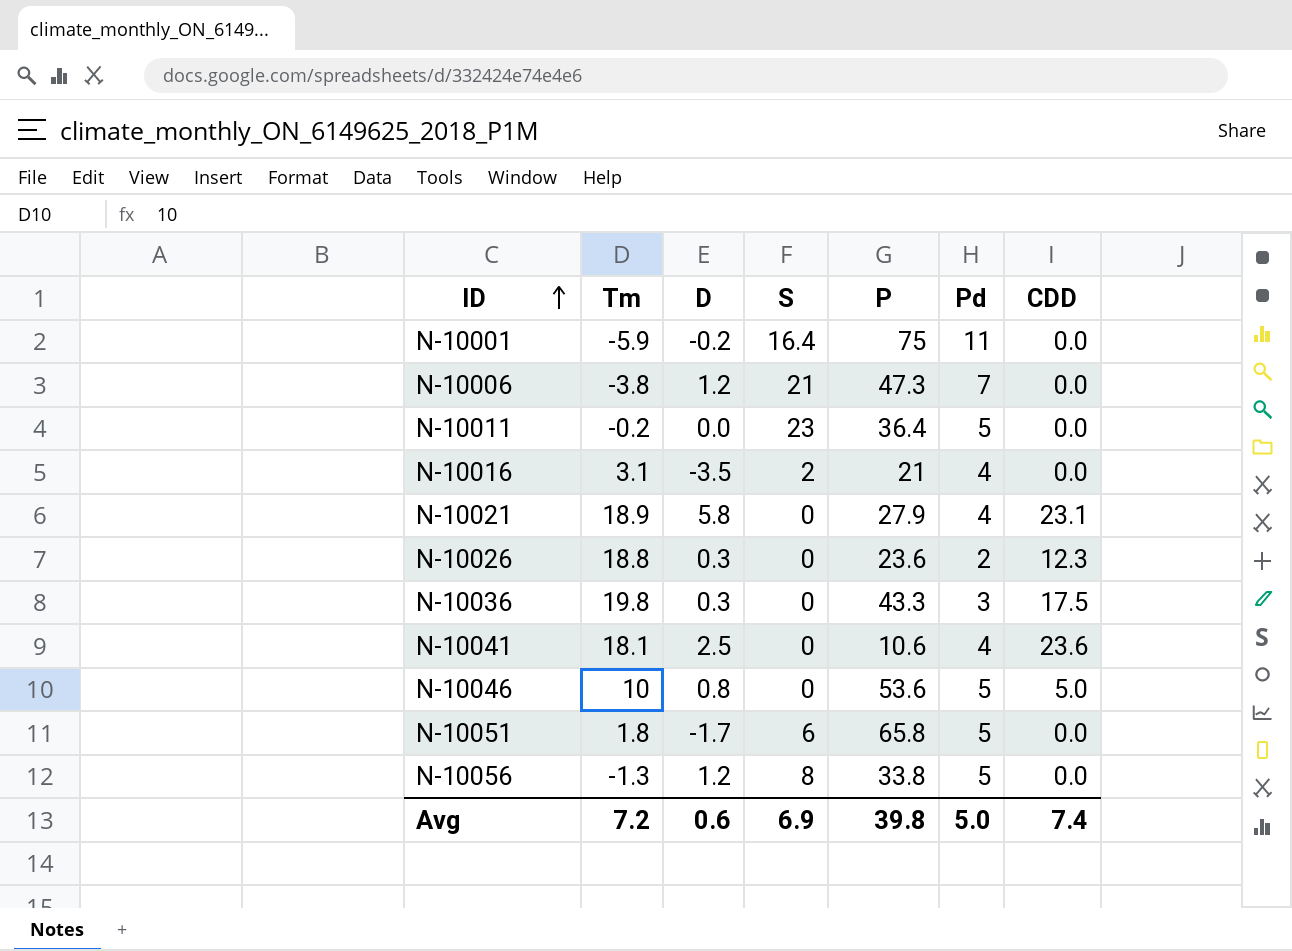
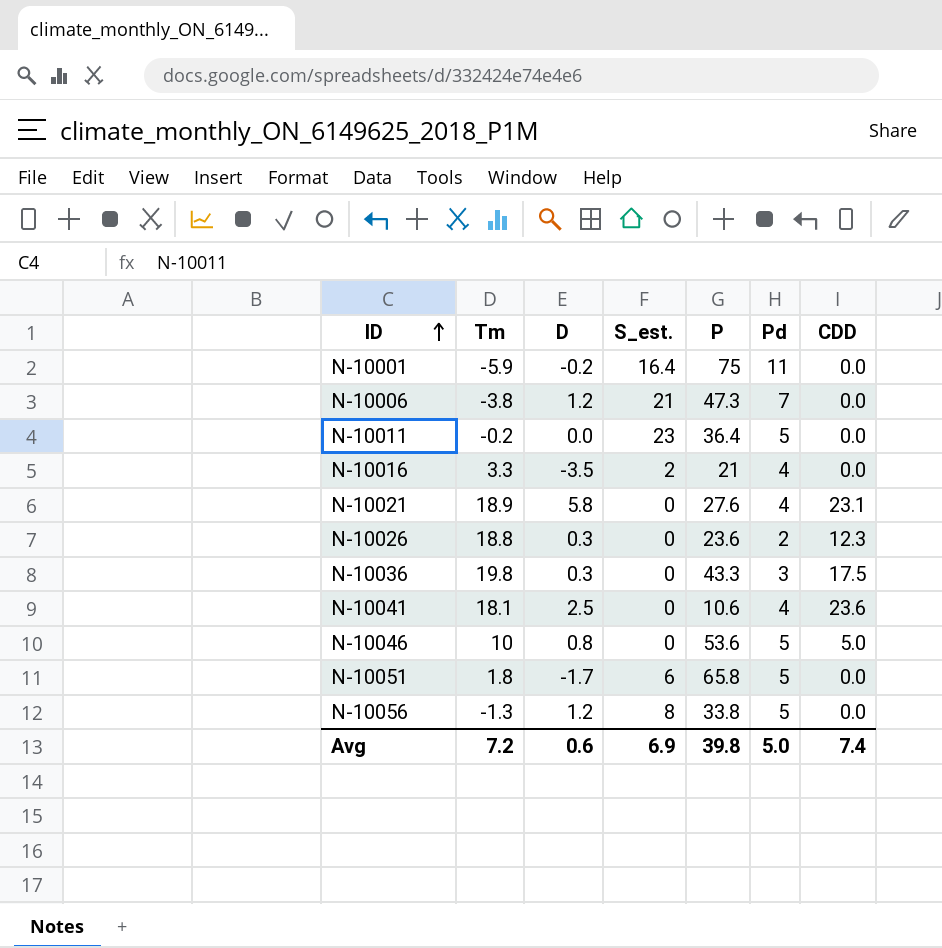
column name: S -> S_est.
N-10016 | Tm: 3.1 -> 3.3
N-10021 | P: 27.9 -> 27.6

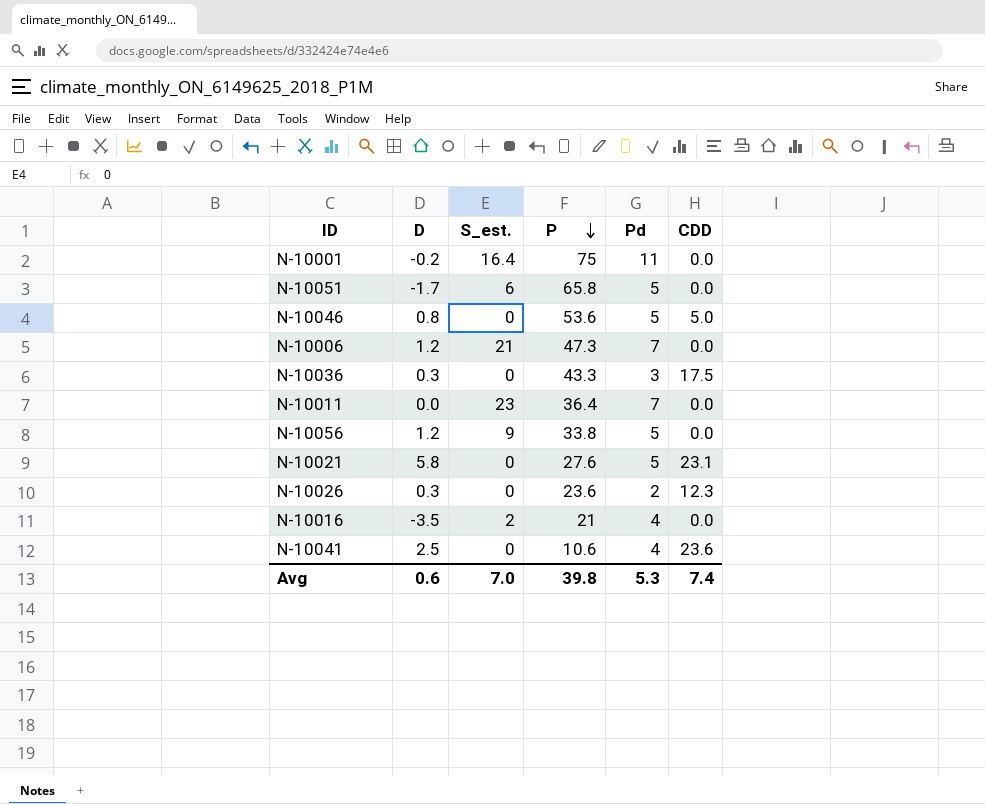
row order: ID ascending -> P descending
column Tm | position: 2 -> none
N-10011 | Pd: 5 -> 7
N-10056 | S_est.: 8 -> 9
N-10021 | Pd: 4 -> 5
Avg | S_est.: 6.9 -> 7.0
Avg | Pd: 5.0 -> 5.3

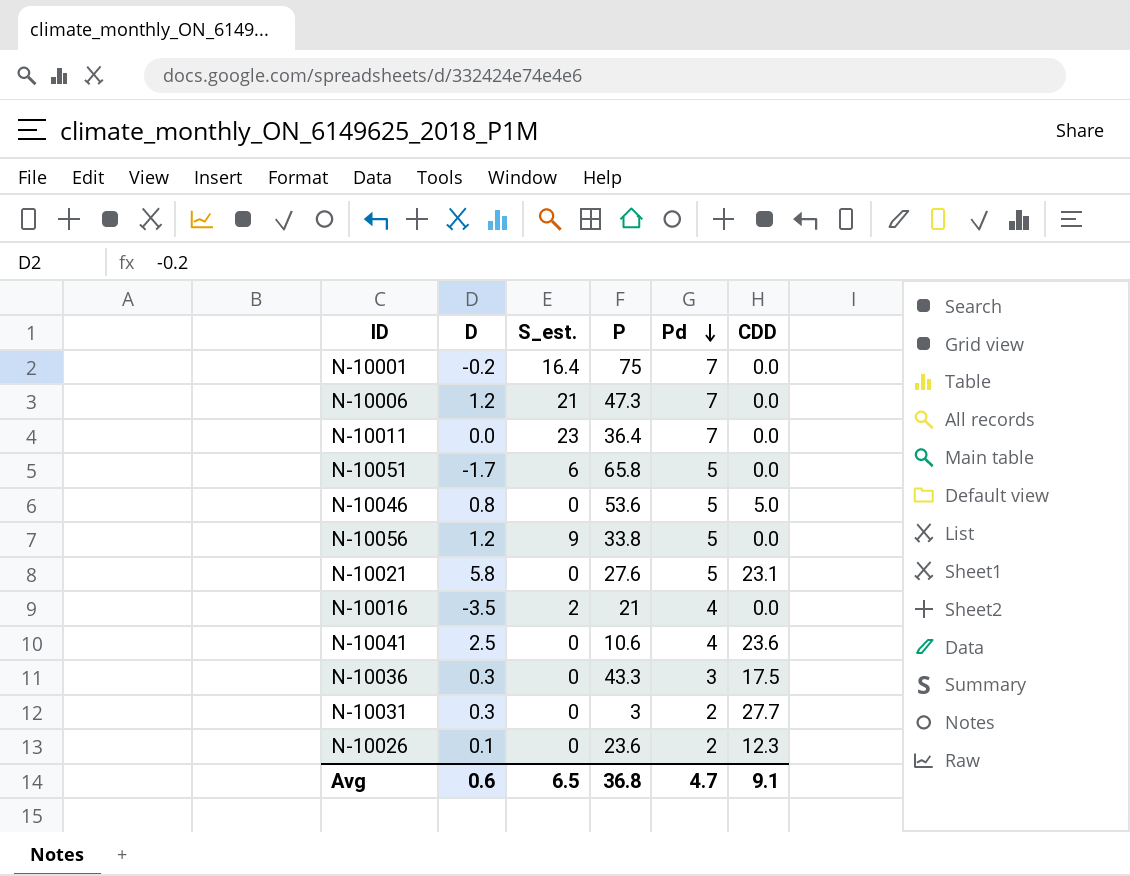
row order: P descending -> Pd descending
N-10001 | Pd: 11 -> 7
row N-10031: none -> 0.3 | 0 | 3 | 2 | 27.7
N-10026 | D: 0.3 -> 0.1
Avg | S_est.: 7.0 -> 6.5
Avg | P: 39.8 -> 36.8
Avg | Pd: 5.3 -> 4.7
Avg | CDD: 7.4 -> 9.1

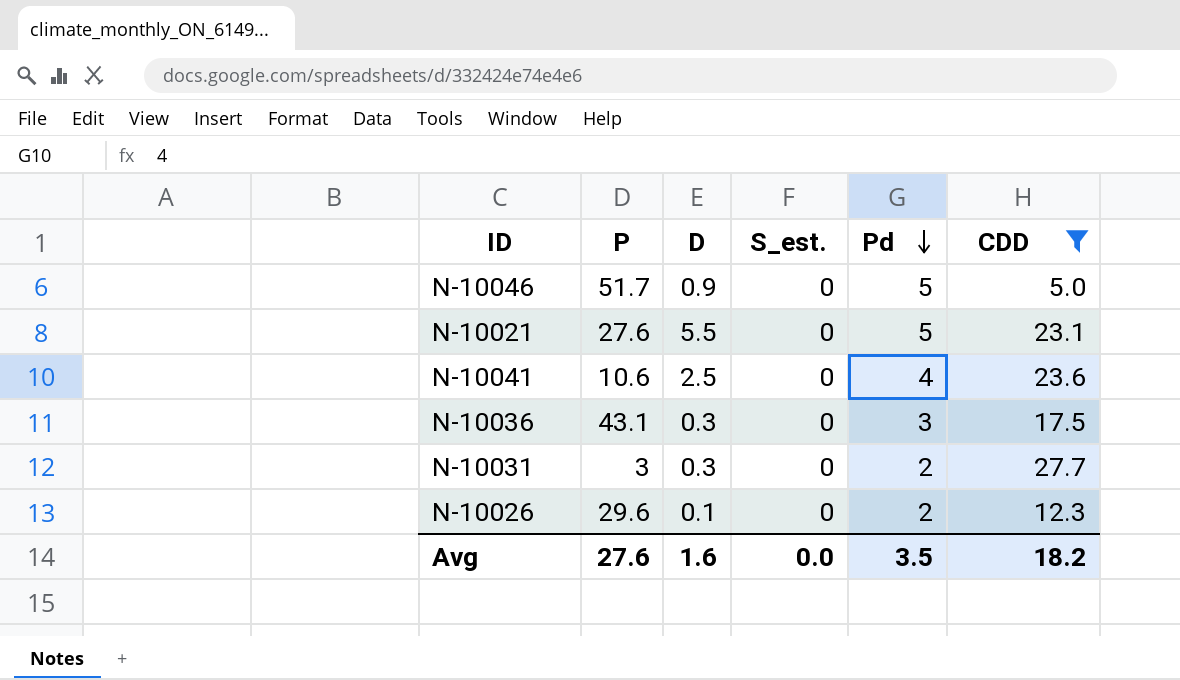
filter: none -> CDD != 0.0
column P | position: 4 -> 2
N-10046 | P: 53.6 -> 51.7
N-10046 | D: 0.8 -> 0.9
N-10021 | D: 5.8 -> 5.5
N-10036 | P: 43.3 -> 43.1
N-10026 | P: 23.6 -> 29.6
Avg | P: 36.8 -> 27.6
Avg | D: 0.6 -> 1.6
Avg | S_est.: 6.5 -> 0.0
Avg | Pd: 4.7 -> 3.5
Avg | CDD: 9.1 -> 18.2

